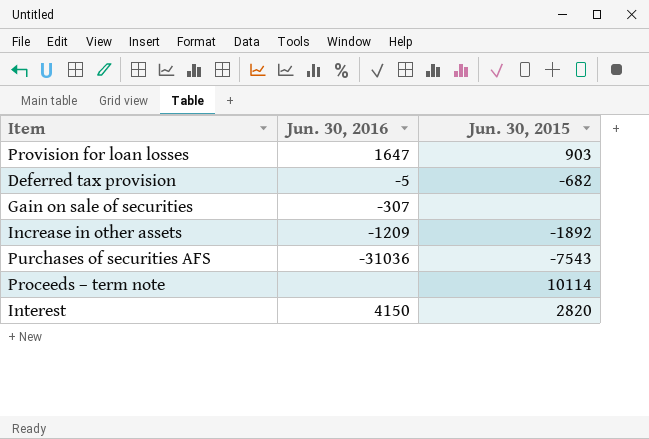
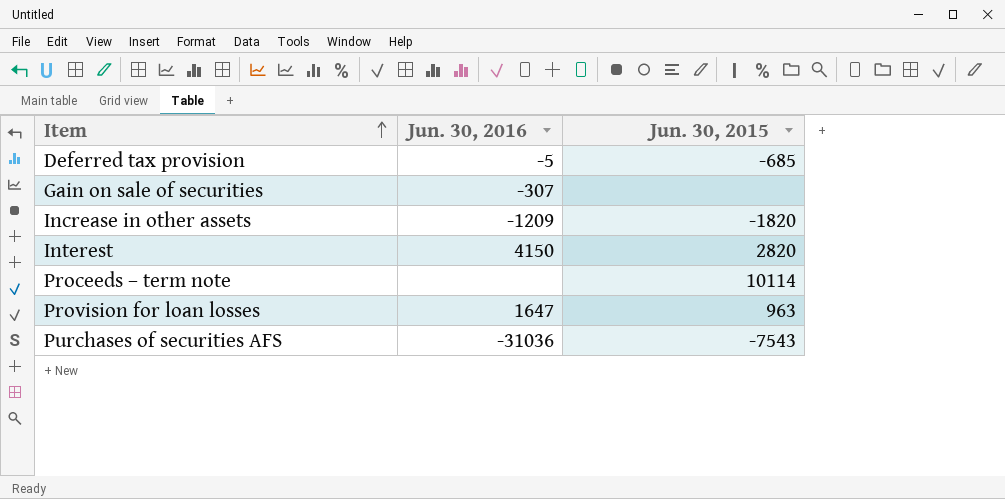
row order: none -> Item ascending
Deferred tax provision | Jun. 30, 2015: -682 -> -685
Increase in other assets | Jun. 30, 2015: -1892 -> -1820
Provision for loan losses | Jun. 30, 2015: 903 -> 963

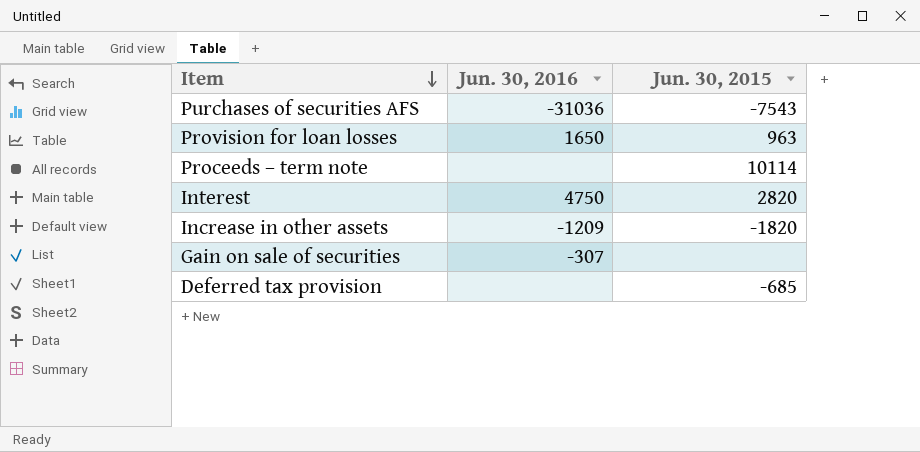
row order: Item ascending -> Item descending
Provision for loan losses | Jun. 30, 2016: 1647 -> 1650
Interest | Jun. 30, 2016: 4150 -> 4750
Deferred tax provision | Jun. 30, 2016: -5 -> none

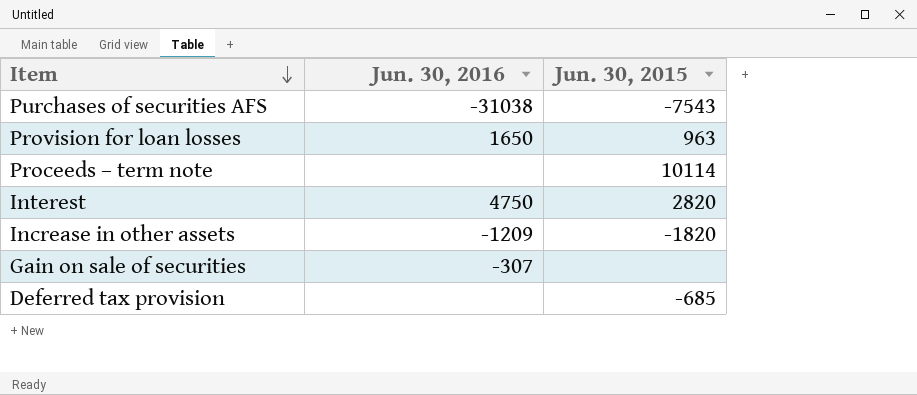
Purchases of securities AFS | Jun. 30, 2016: -31036 -> -31038

